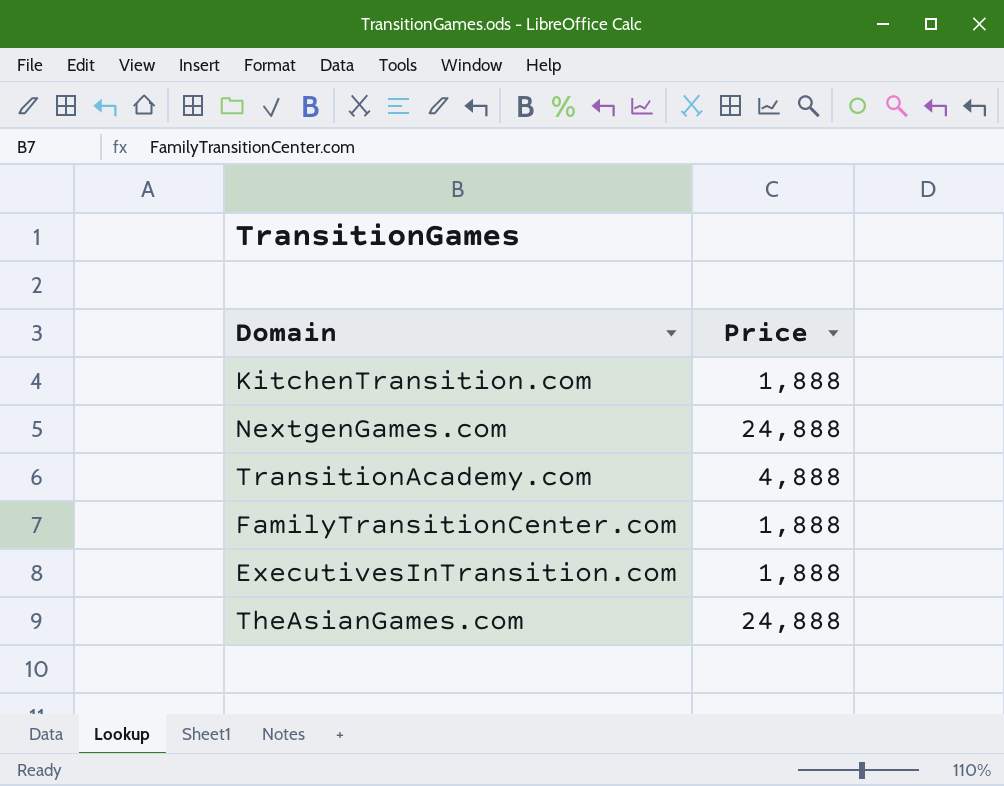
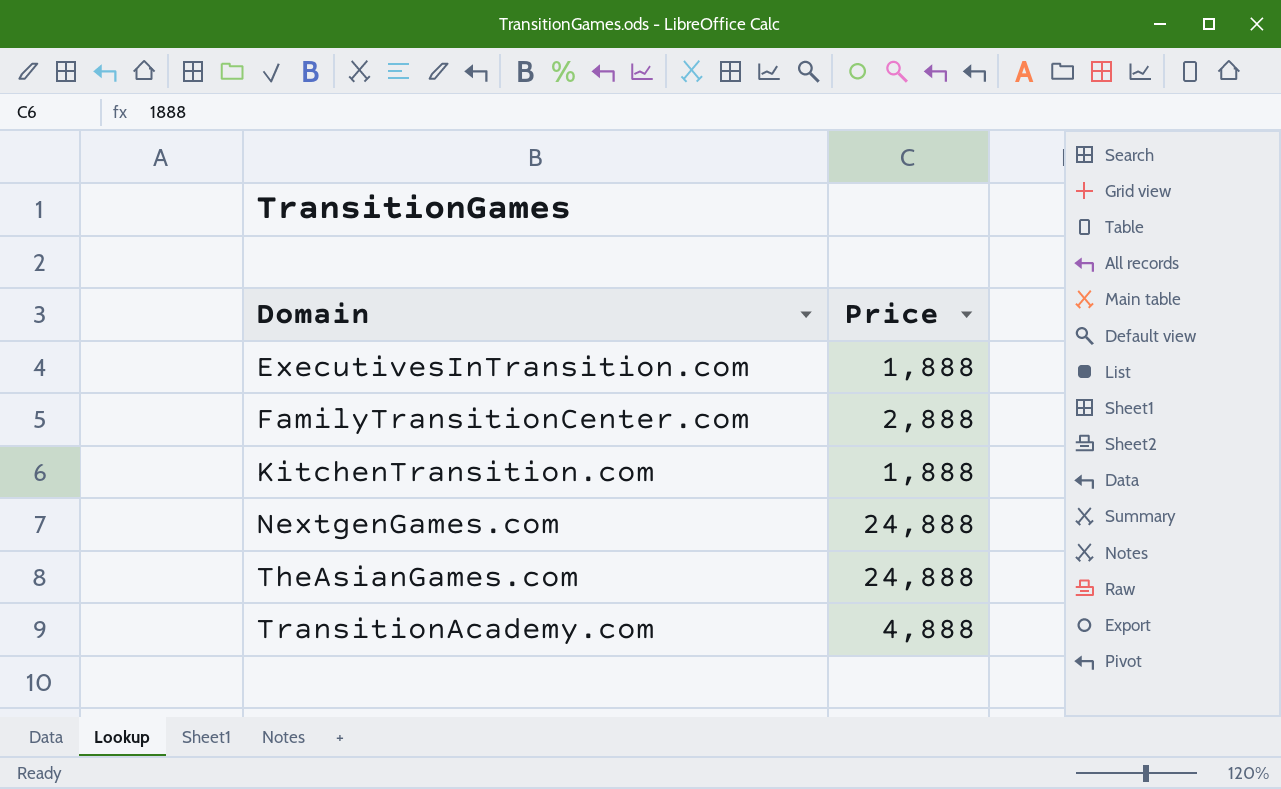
row order: none -> Domain ascending
FamilyTransitionCenter.com | Price: 1,888 -> 2,888

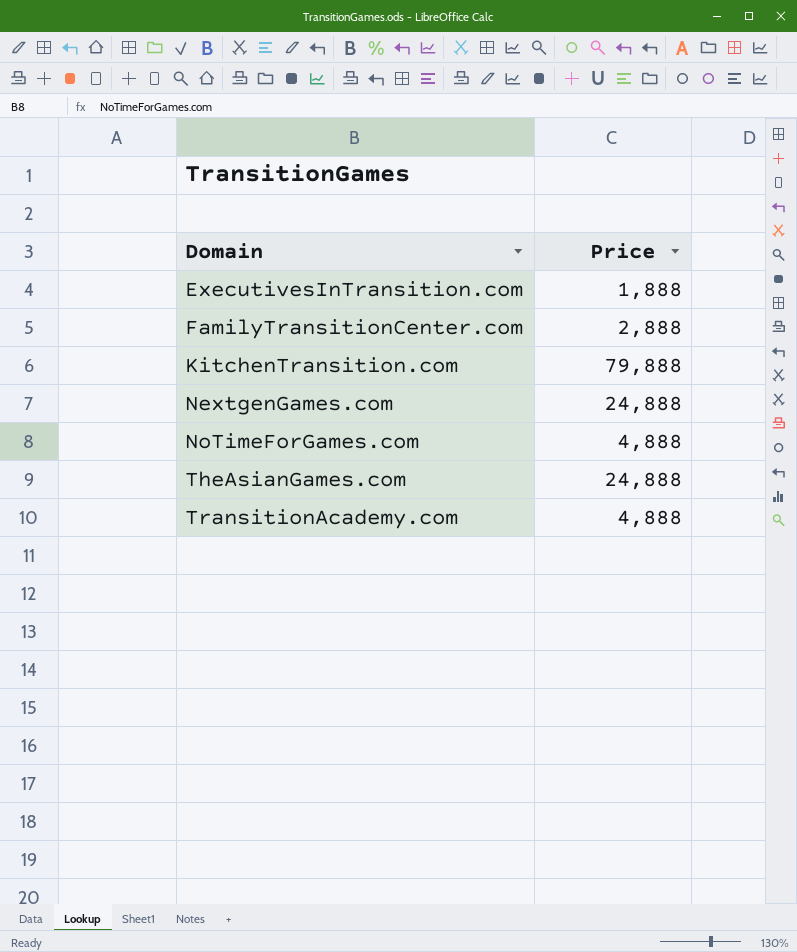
KitchenTransition.com | Price: 1,888 -> 79,888
row NoTimeForGames.com: none -> 4,888

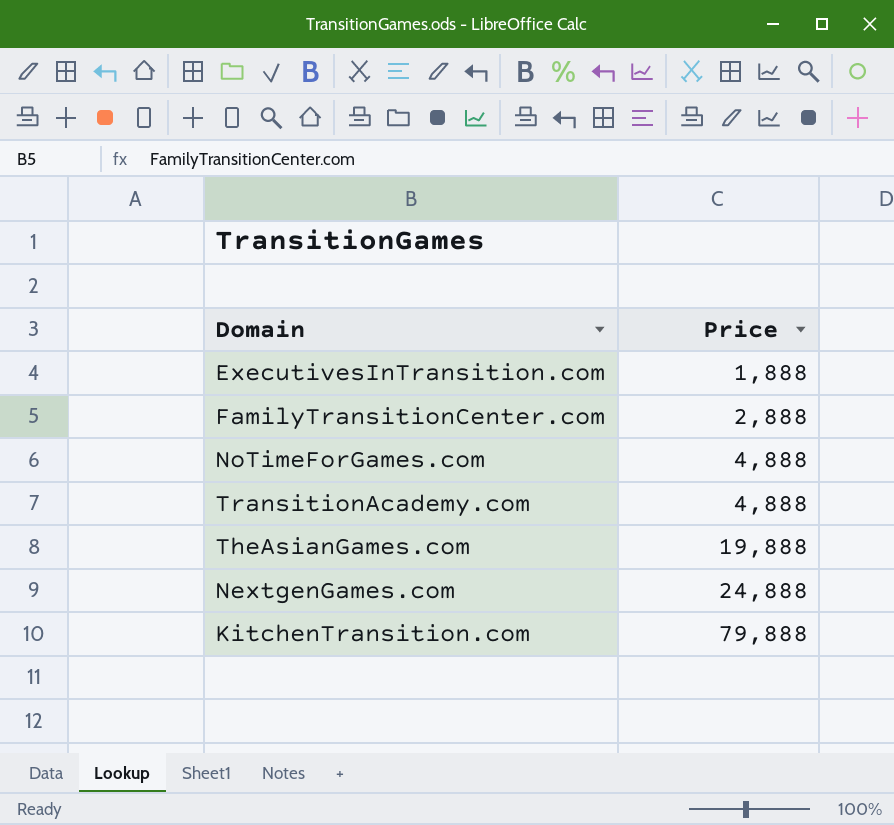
row order: Domain ascending -> Price ascending
TheAsianGames.com | Price: 24,888 -> 19,888

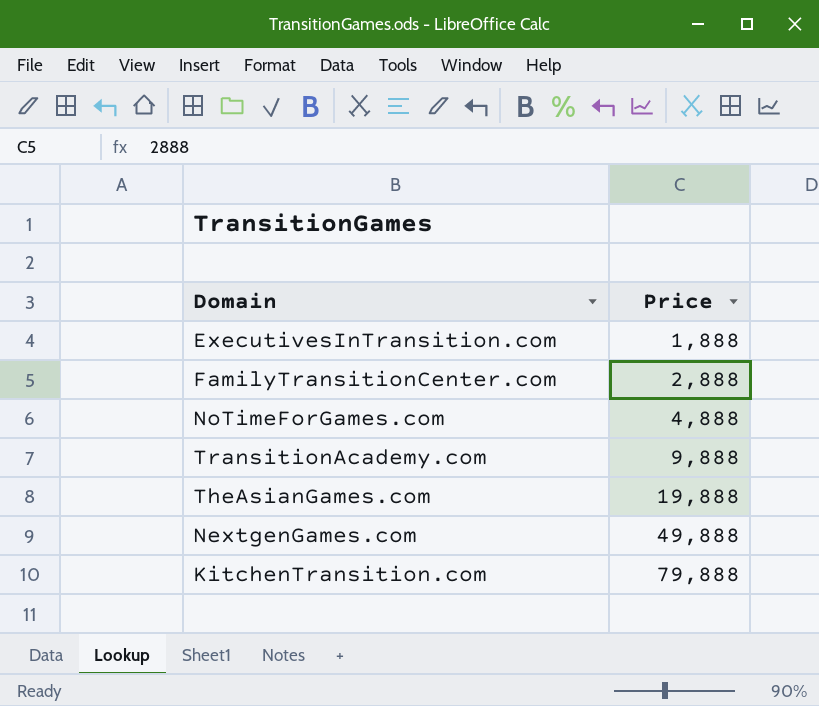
TransitionAcademy.com | Price: 4,888 -> 9,888
NextgenGames.com | Price: 24,888 -> 49,888

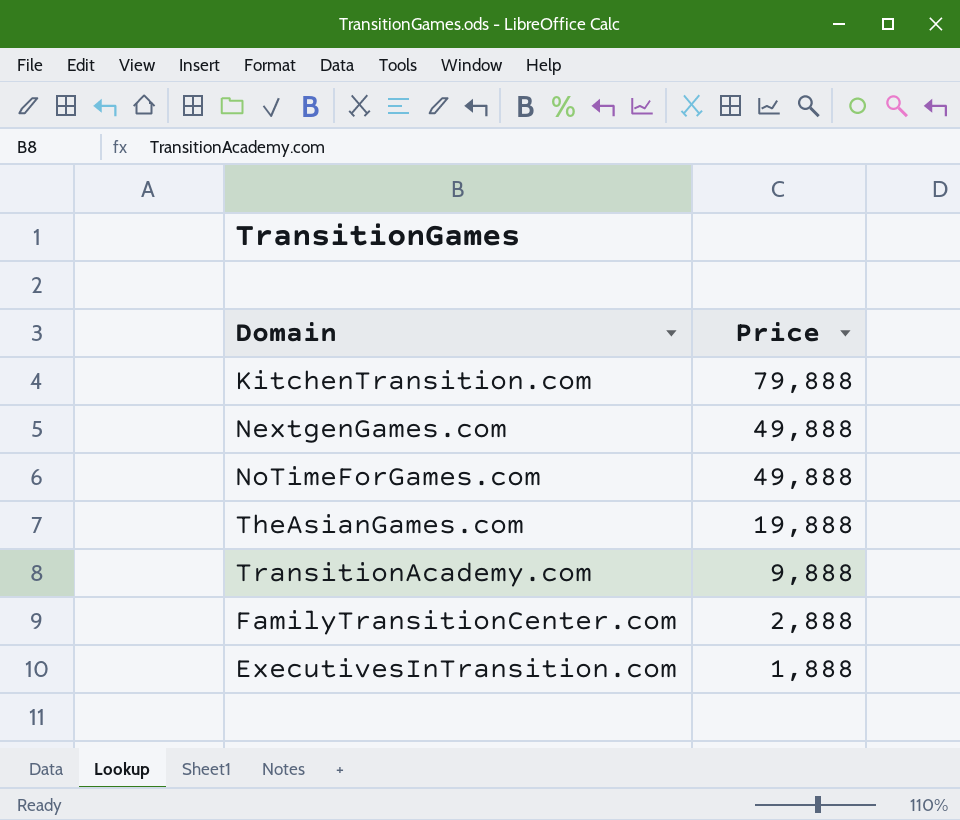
row order: Price ascending -> Price descending
NoTimeForGames.com | Price: 4,888 -> 49,888

